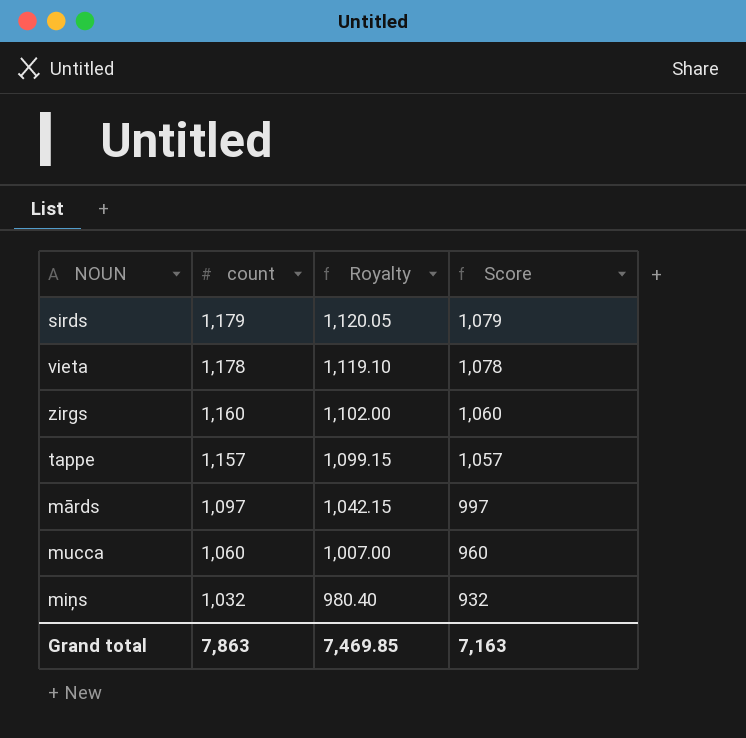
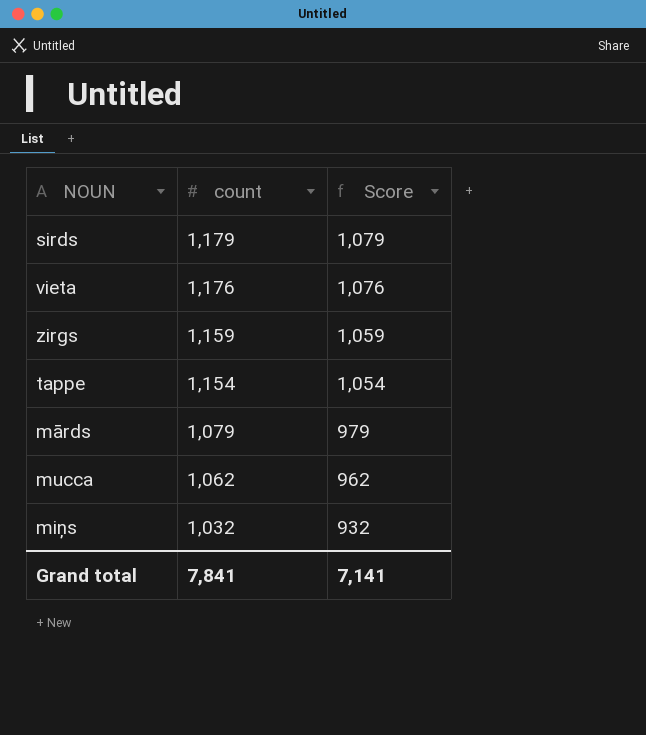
column Royalty | formula: [count] * 0.95 -> none
vieta | count: 1,178 -> 1,176
vieta | Score: 1,078 -> 1,076
zirgs | count: 1,160 -> 1,159
zirgs | Score: 1,060 -> 1,059
tappe | count: 1,157 -> 1,154
tappe | Score: 1,057 -> 1,054
mārds | count: 1,097 -> 1,079
mārds | Score: 997 -> 979
mucca | count: 1,060 -> 1,062
mucca | Score: 960 -> 962
Grand total | count: 7,863 -> 7,841
Grand total | Score: 7,163 -> 7,141

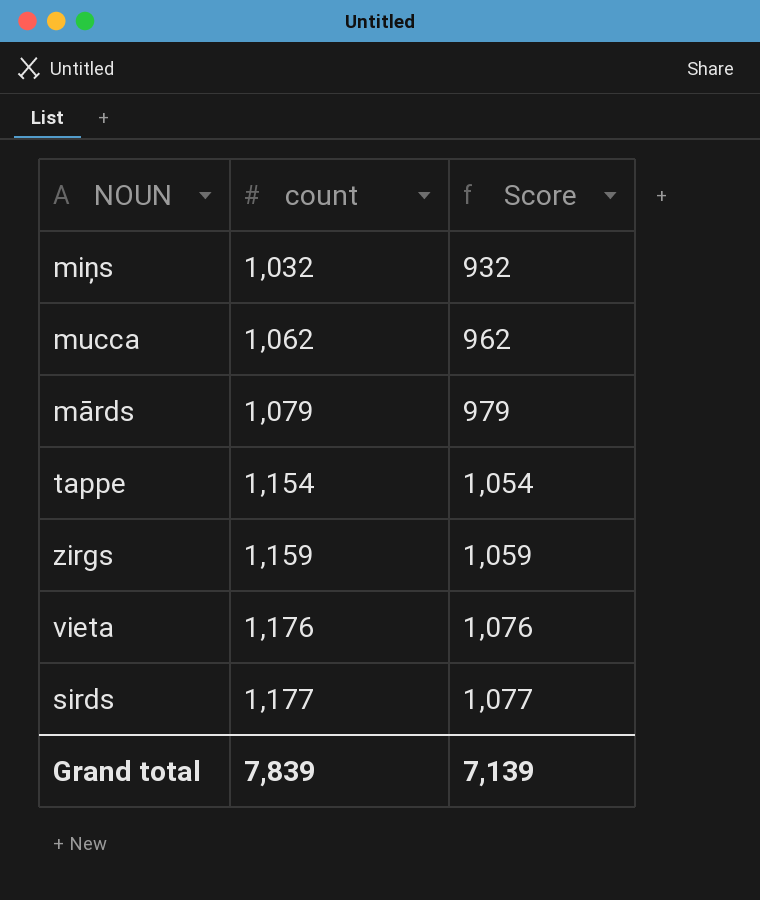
row order: count descending -> count ascending
sirds | count: 1,179 -> 1,177
sirds | Score: 1,079 -> 1,077
Grand total | count: 7,841 -> 7,839
Grand total | Score: 7,141 -> 7,139

